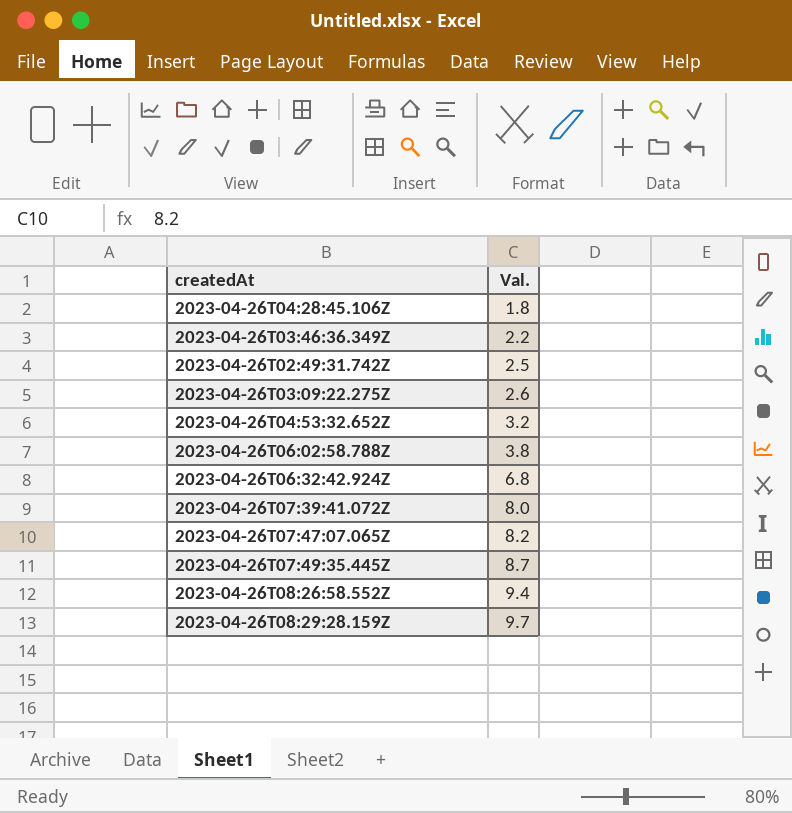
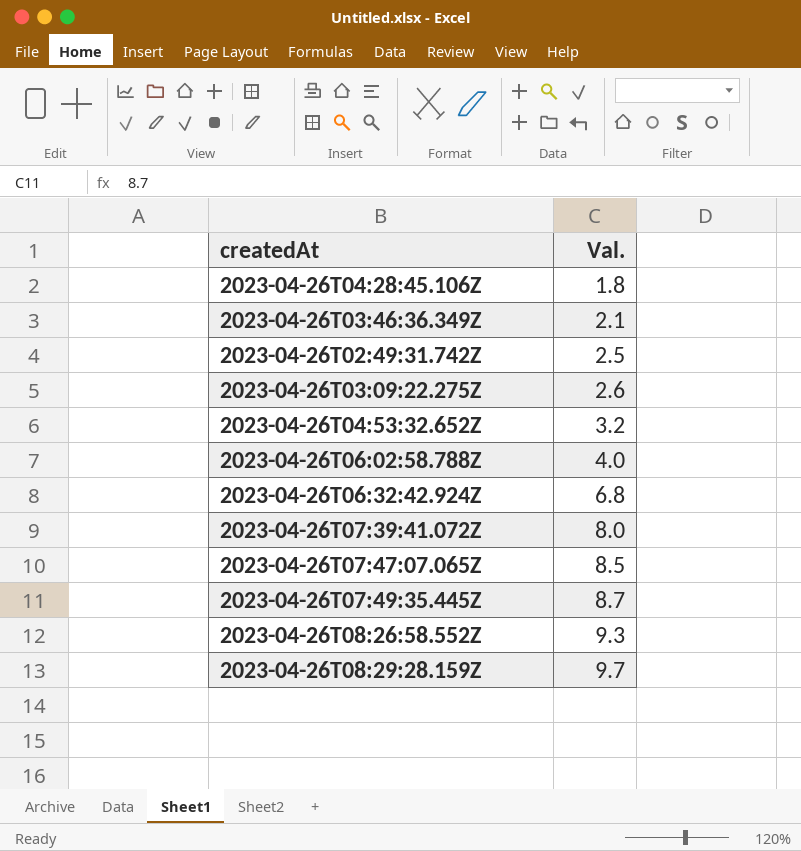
2023-04-26T03:46:36.349Z | Val.: 2.2 -> 2.1
2023-04-26T06:02:58.788Z | Val.: 3.8 -> 4.0
2023-04-26T07:47:07.065Z | Val.: 8.2 -> 8.5
2023-04-26T08:26:58.552Z | Val.: 9.4 -> 9.3

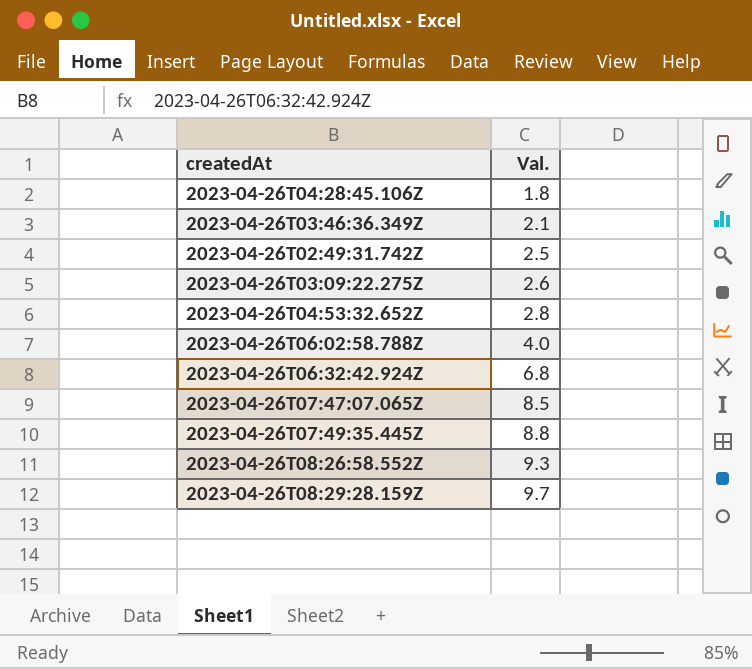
row 2023-04-26T07:39:41.072Z: 8.0 -> none
2023-04-26T04:53:32.652Z | Val.: 3.2 -> 2.8
2023-04-26T07:49:35.445Z | Val.: 8.7 -> 8.8

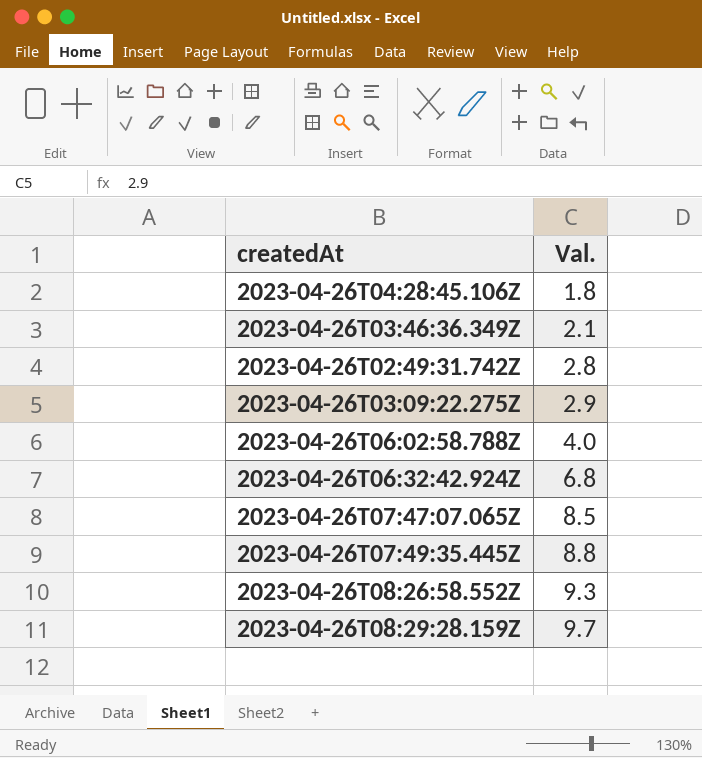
row 2023-04-26T04:53:32.652Z: 2.8 -> none
2023-04-26T02:49:31.742Z | Val.: 2.5 -> 2.8
2023-04-26T03:09:22.275Z | Val.: 2.6 -> 2.9

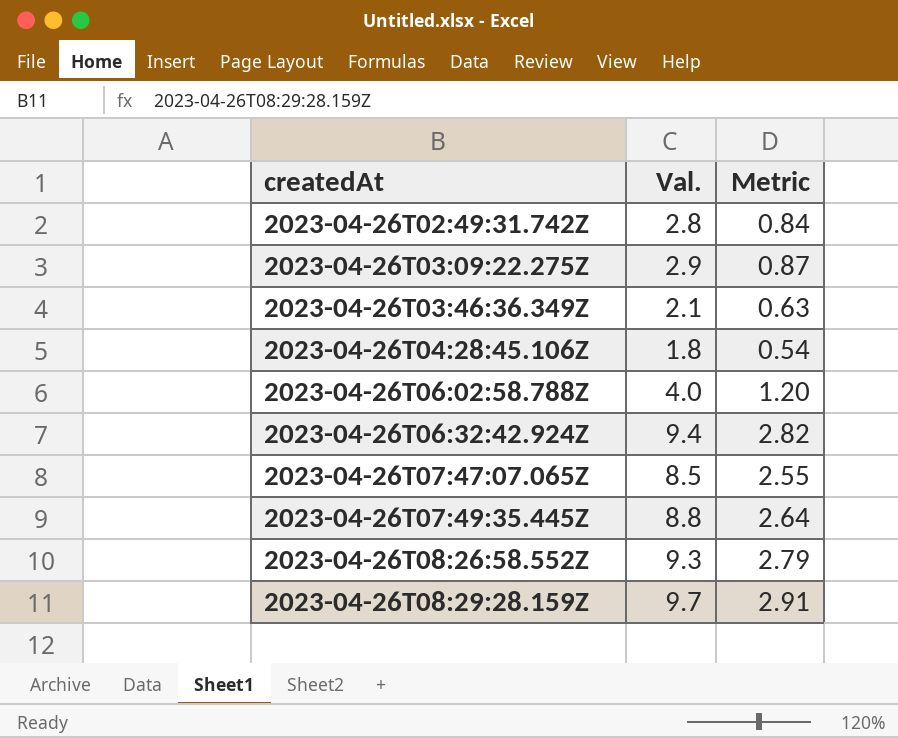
row order: Val. ascending -> createdAt ascending
column Metric | formula: none -> [Val.] * 0.3
2023-04-26T06:32:42.924Z | Val.: 6.8 -> 9.4

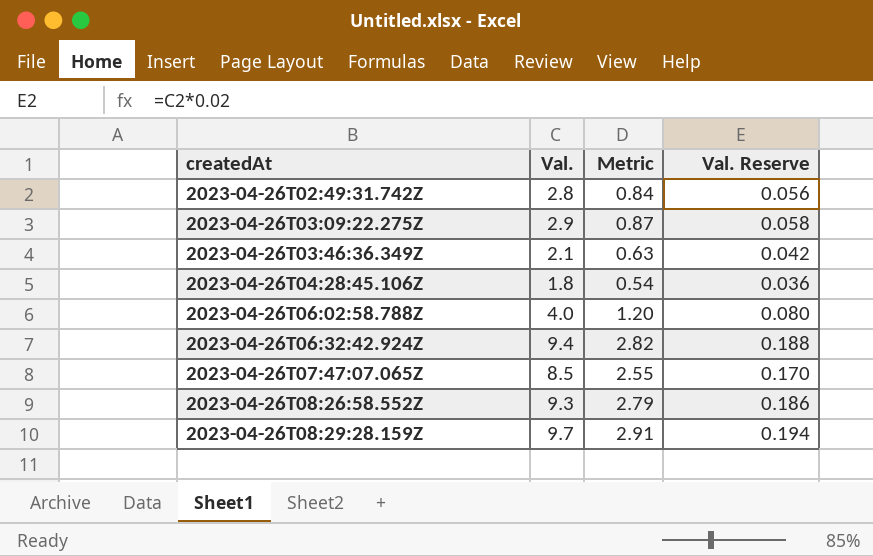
column Val. Reserve | formula: none -> [Val.] * 0.02
row 2023-04-26T07:49:35.445Z: 8.8 | 2.64 -> none

